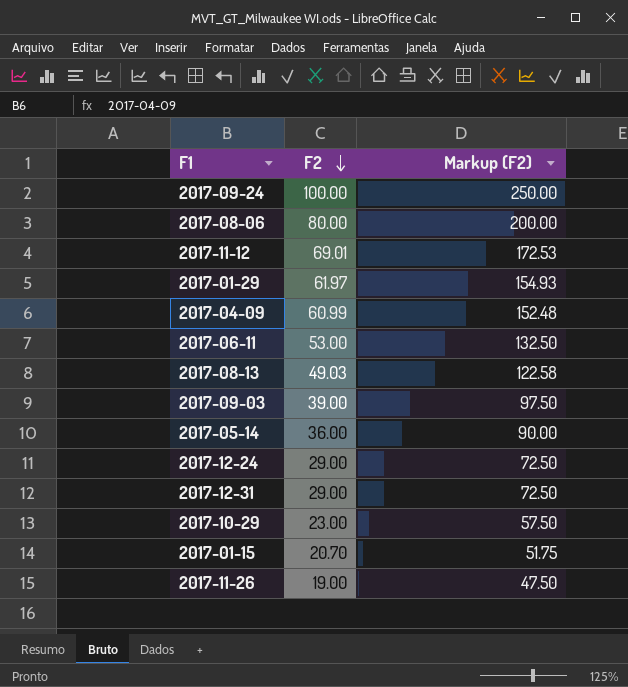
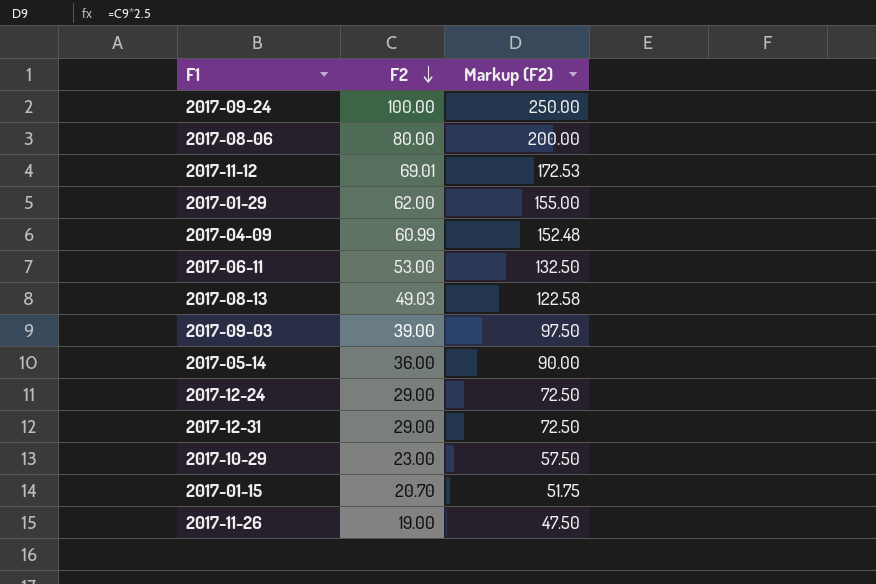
2017-01-29 | F2: 61.97 -> 62.00
2017-01-29 | Markup (F2): 154.93 -> 155.00

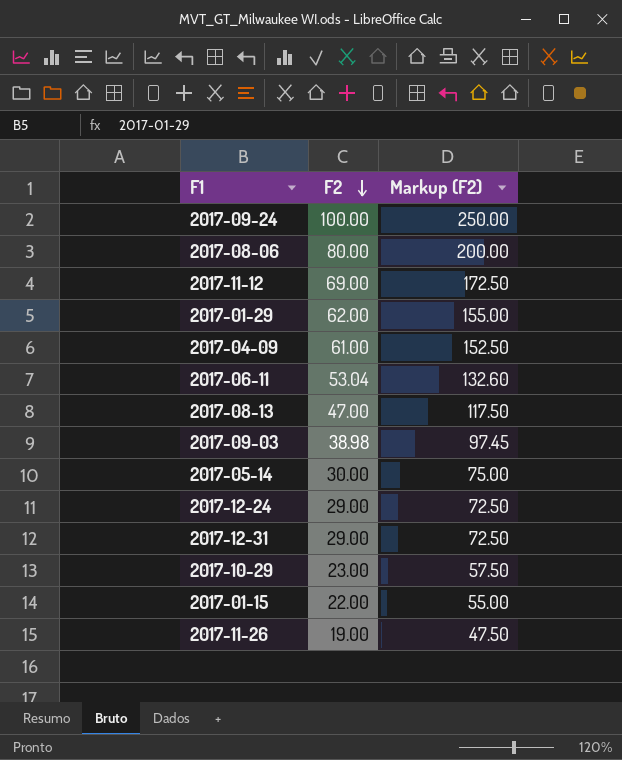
2017-11-12 | F2: 69.01 -> 69.00
2017-11-12 | Markup (F2): 172.53 -> 172.50
2017-04-09 | F2: 60.99 -> 61.00
2017-04-09 | Markup (F2): 152.48 -> 152.50
2017-06-11 | F2: 53.00 -> 53.04
2017-06-11 | Markup (F2): 132.50 -> 132.60
2017-08-13 | F2: 49.03 -> 47.00
2017-08-13 | Markup (F2): 122.58 -> 117.50
2017-09-03 | F2: 39.00 -> 38.98
2017-09-03 | Markup (F2): 97.50 -> 97.45
2017-05-14 | F2: 36.00 -> 30.00
2017-05-14 | Markup (F2): 90.00 -> 75.00
2017-01-15 | F2: 20.70 -> 22.00
2017-01-15 | Markup (F2): 51.75 -> 55.00

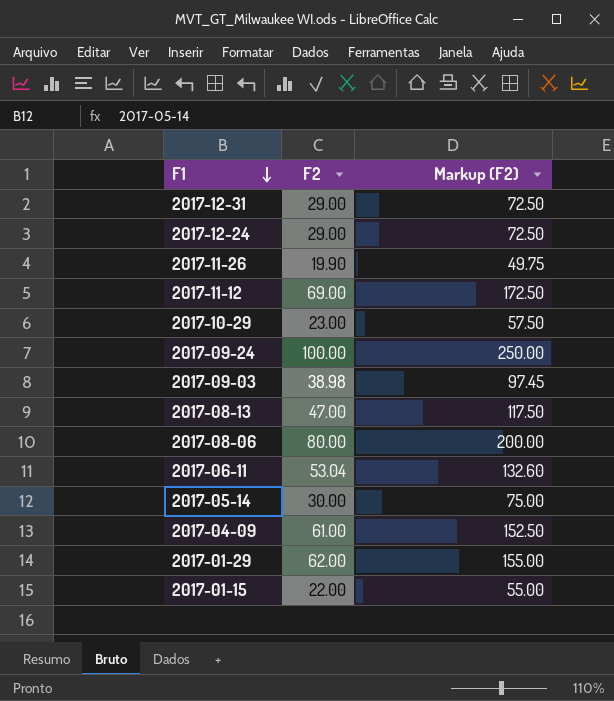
row order: F2 descending -> F1 descending
2017-11-26 | F2: 19.00 -> 19.90
2017-11-26 | Markup (F2): 47.50 -> 49.75

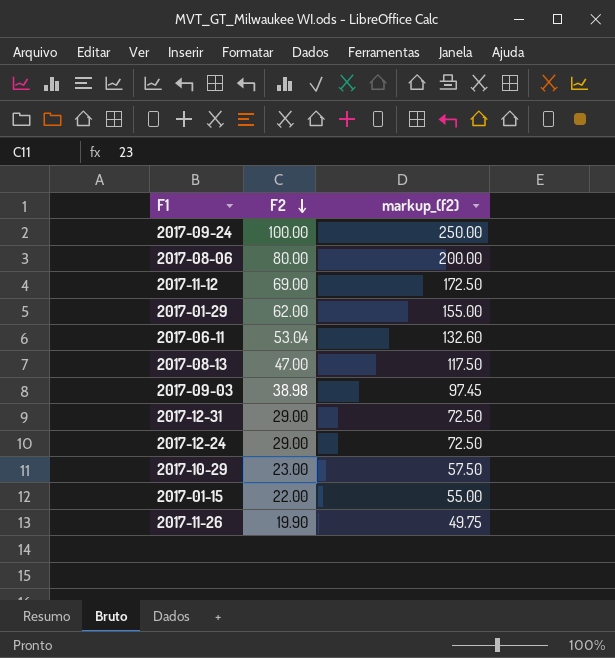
row order: F1 descending -> F2 descending
column name: Markup (F2) -> markup_(f2)
row 2017-05-14: 30.00 | 75.00 -> none
row 2017-04-09: 61.00 | 152.50 -> none

